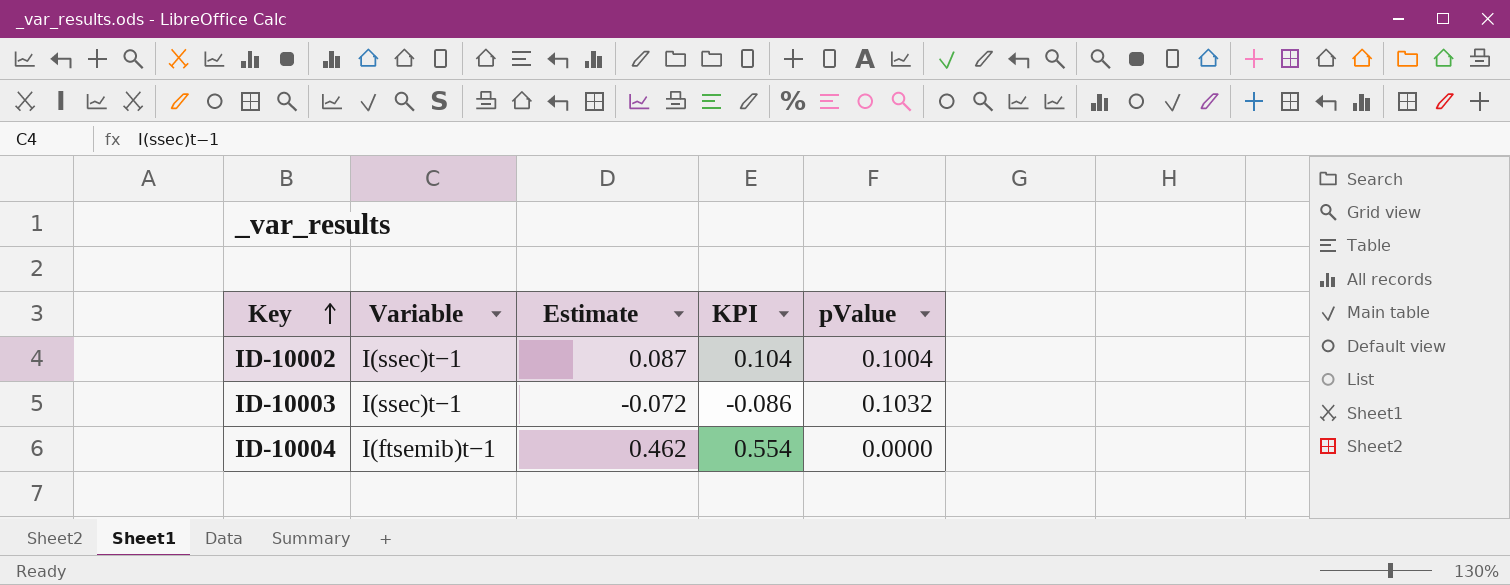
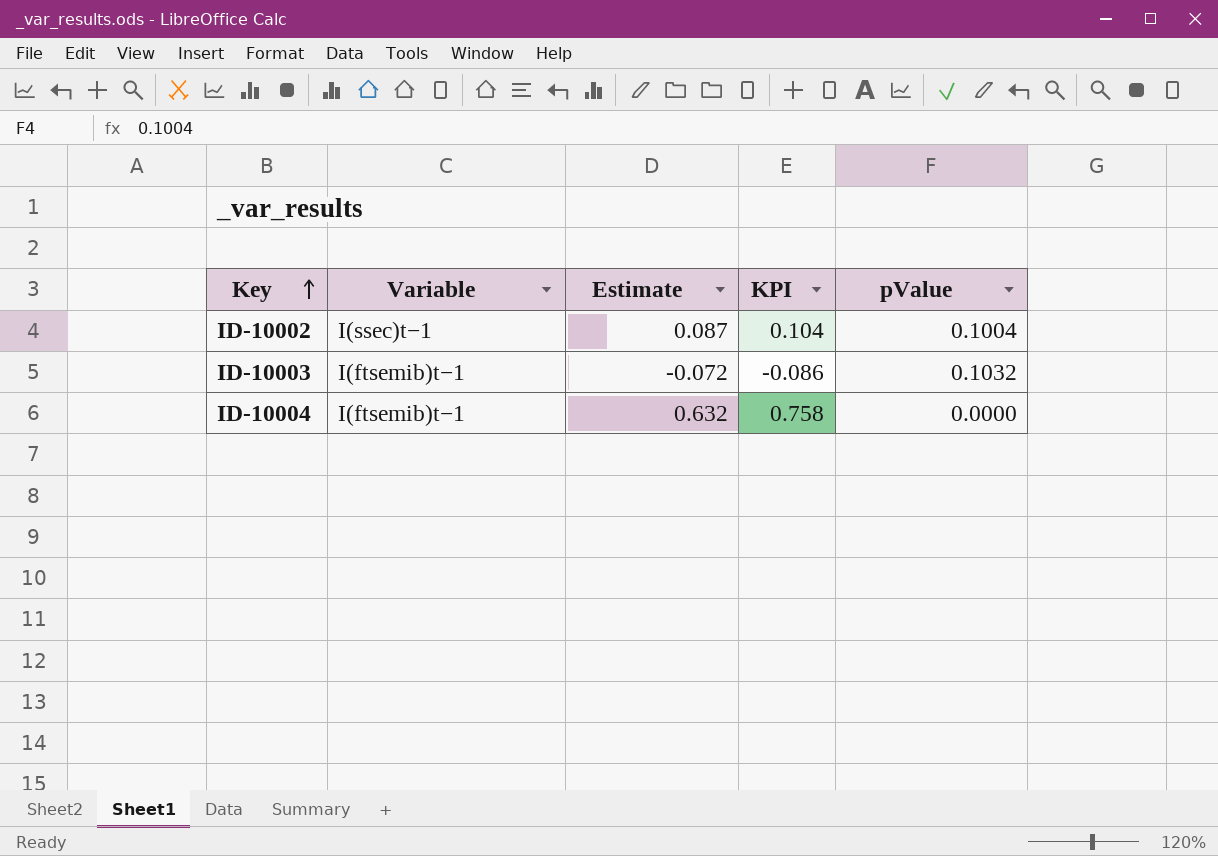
ID-10003 | Variable: I(ssec)t−1 -> I(ftsemib)t−1
ID-10004 | Estimate: 0.462 -> 0.632
ID-10004 | KPI: 0.554 -> 0.758

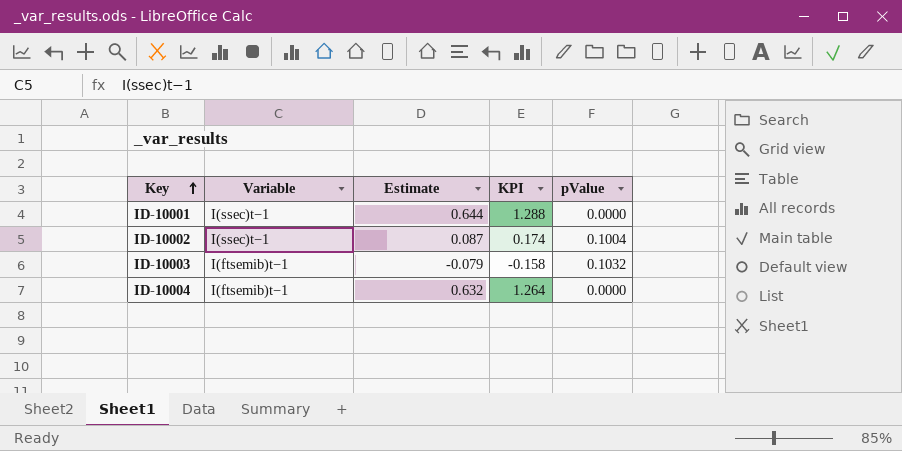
column KPI | formula: [Estimate] * 1.2 -> [Estimate] * 2
row ID-10001: none -> I(ssec)t−1 | 0.644 | 1.288 | 0.0000
ID-10003 | Estimate: -0.072 -> -0.079

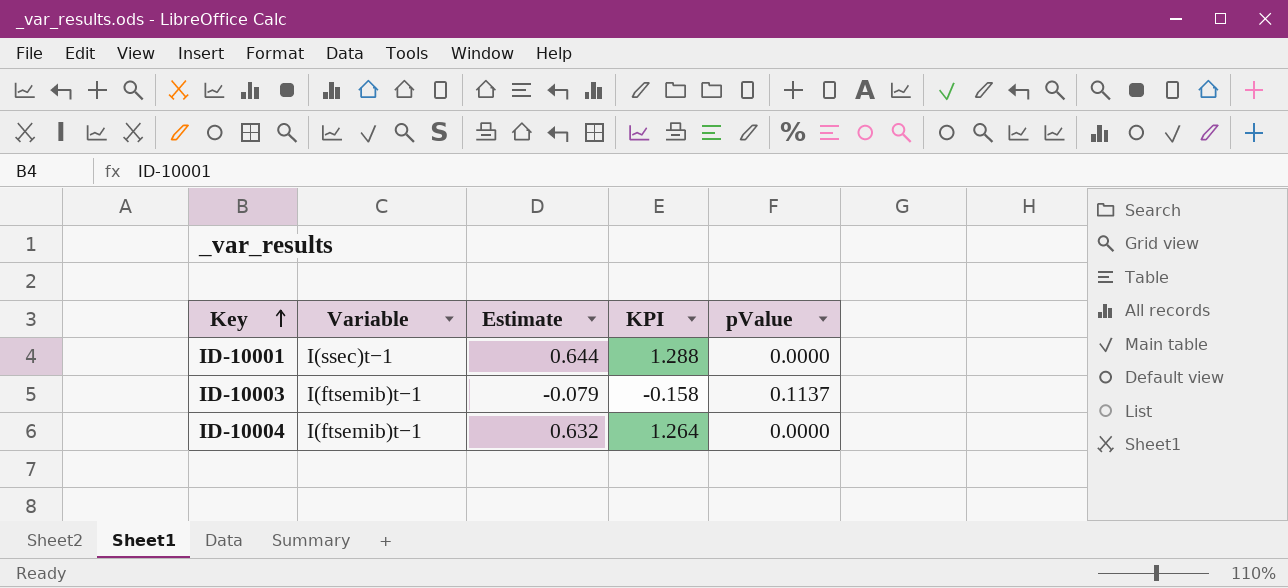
row ID-10002: I(ssec)t−1 | 0.087 | 0.174 | 0.1004 -> none
ID-10003 | pValue: 0.1032 -> 0.1137

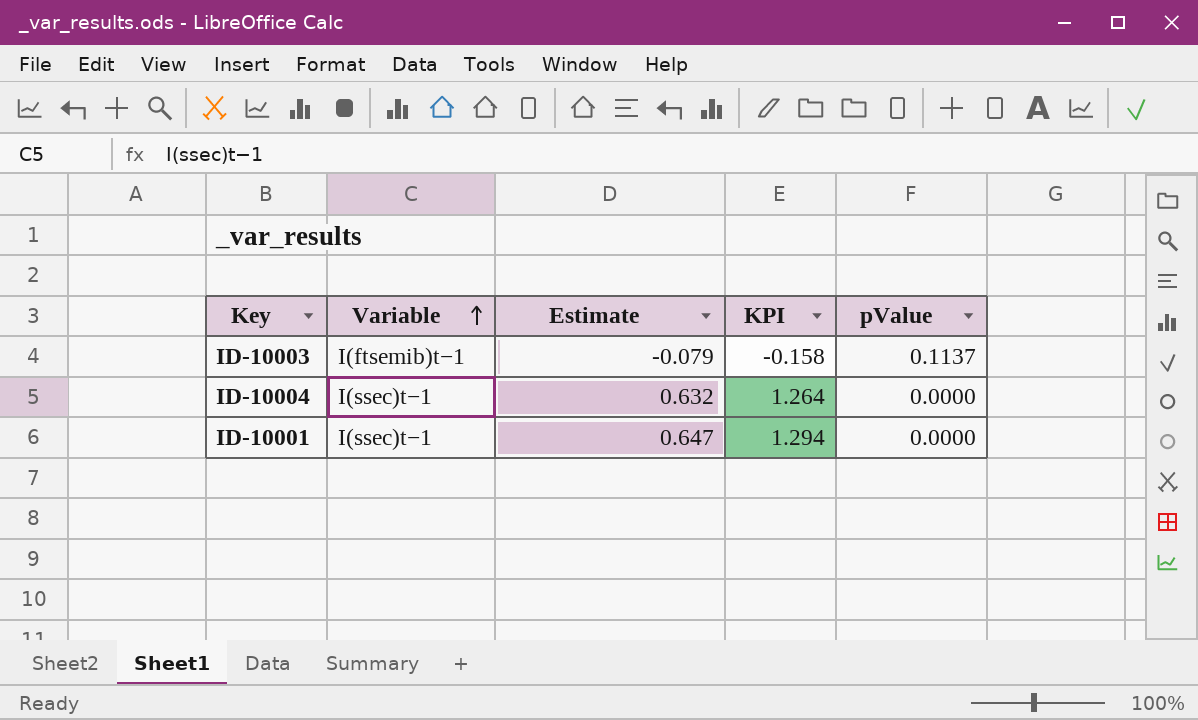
row order: Key ascending -> Variable ascending
ID-10004 | Variable: I(ftsemib)t−1 -> I(ssec)t−1
ID-10001 | Estimate: 0.644 -> 0.647
ID-10001 | KPI: 1.288 -> 1.294

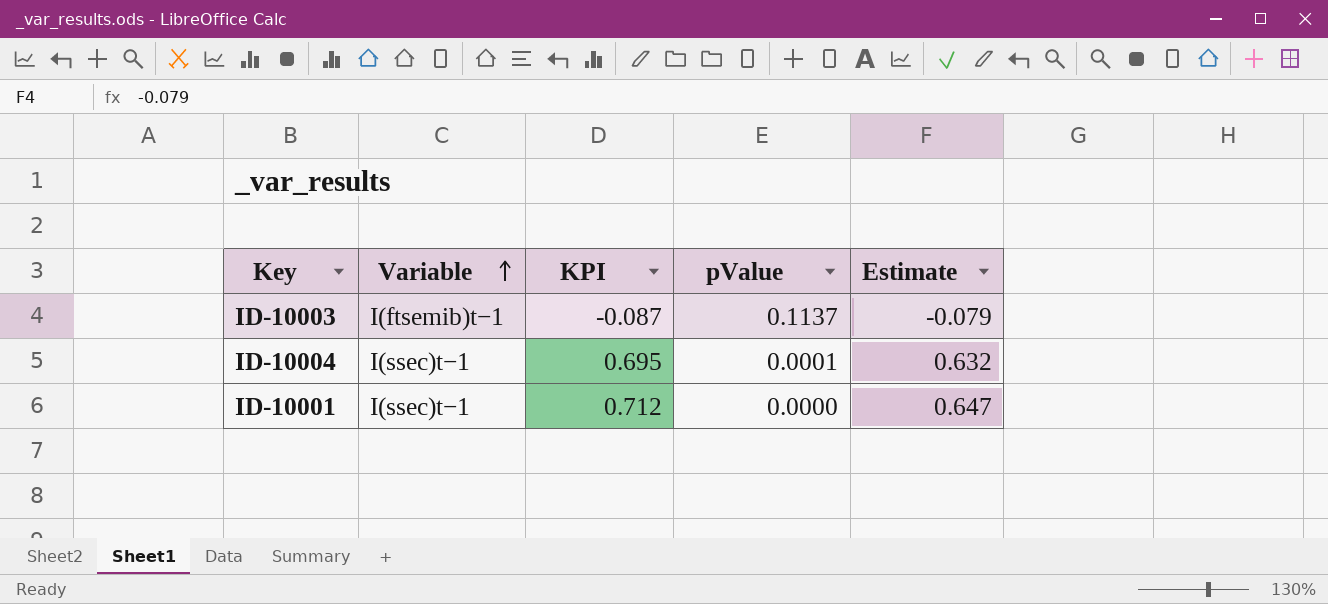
column KPI | formula: [Estimate] * 2 -> [Estimate] * 1.1
column Estimate | position: 3 -> 5
ID-10004 | pValue: 0.0000 -> 0.0001

